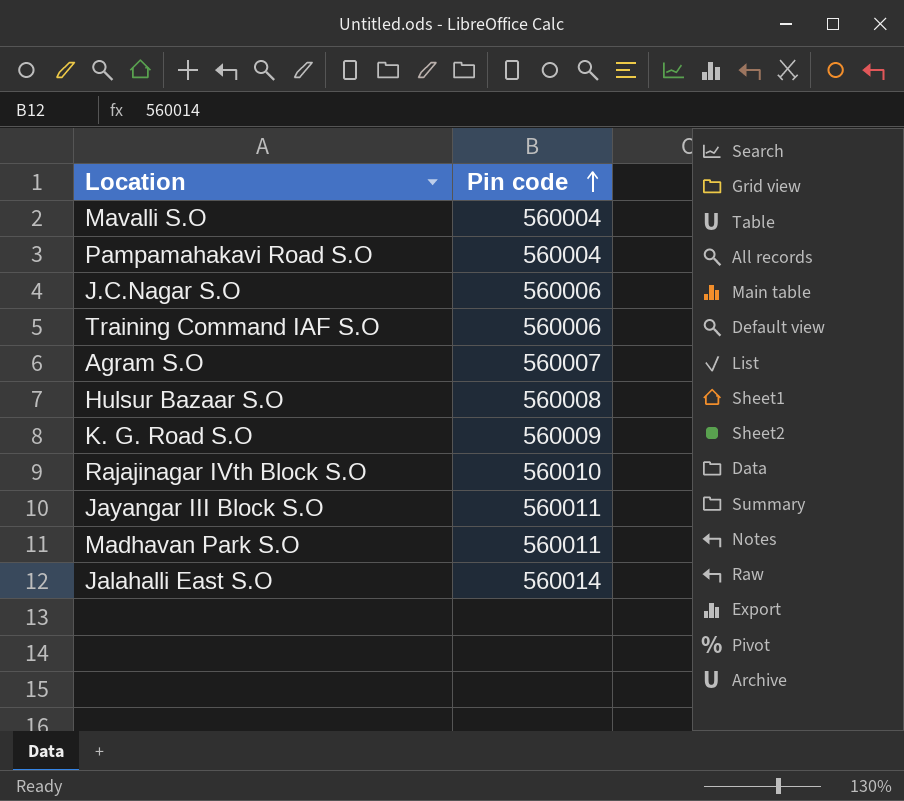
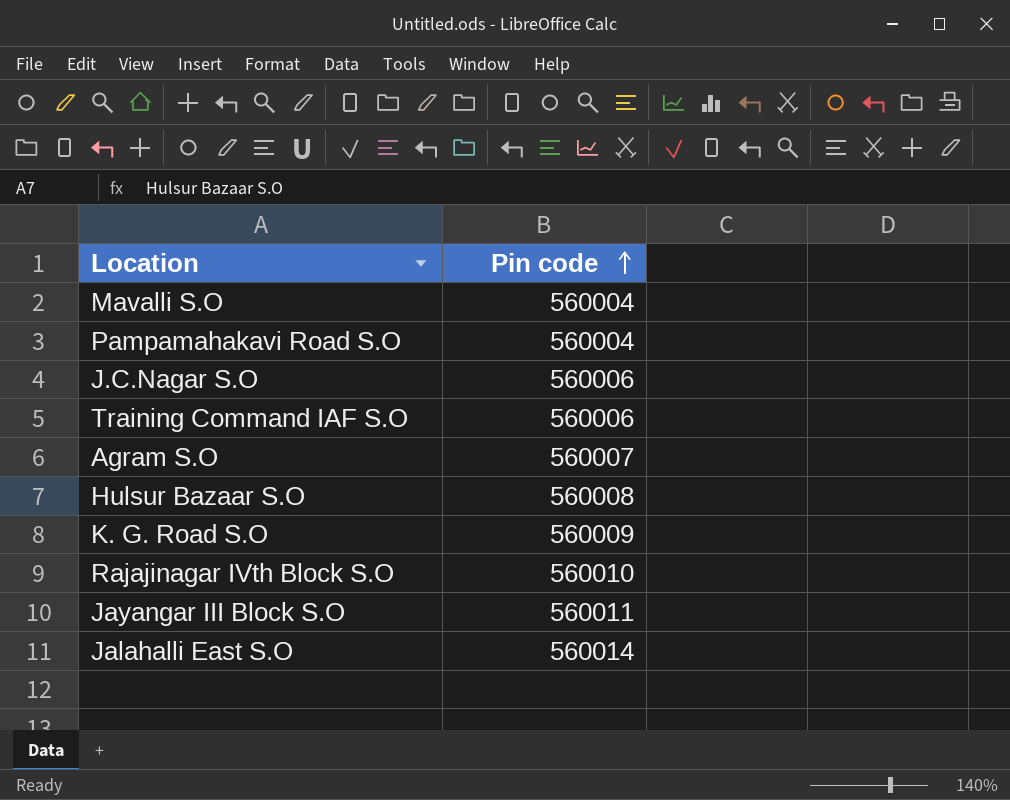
row Madhavan Park S.O: 560011 -> none

